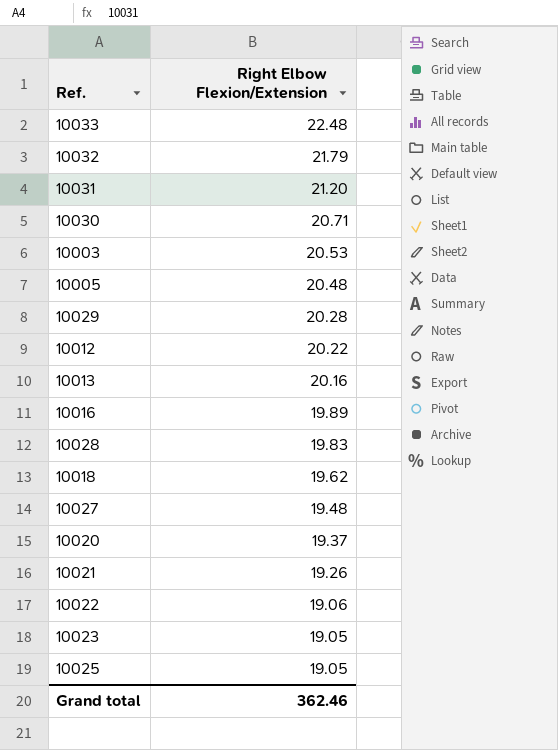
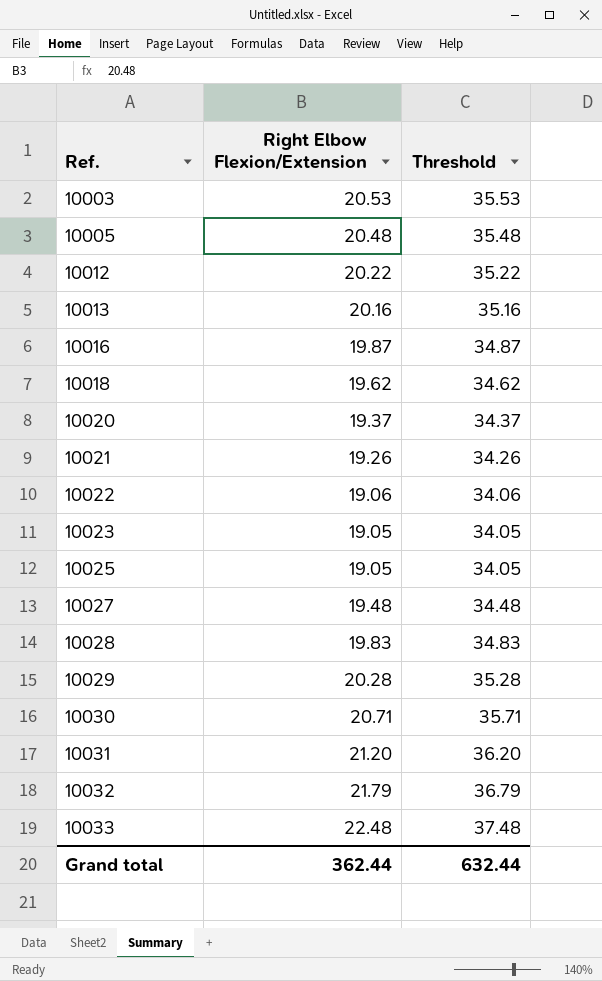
row order: Right Elbow Flexion/Extension descending -> Ref. ascending
column Threshold | formula: none -> [Right Elbow Flexion/Extension] + 15
10016 | Right Elbow Flexion/Extension: 19.89 -> 19.87
Grand total | Right Elbow Flexion/Extension: 362.46 -> 362.44

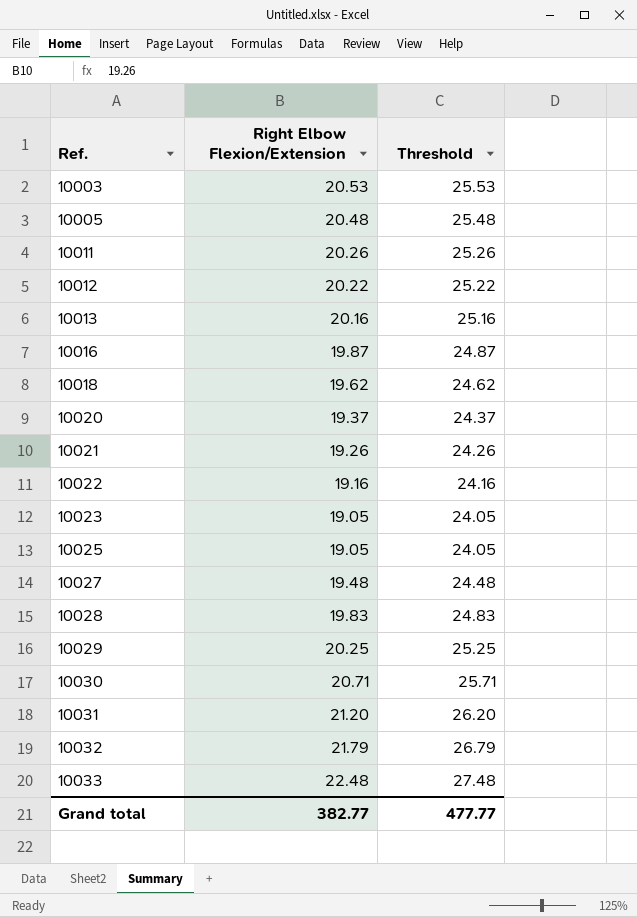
column Threshold | formula: [Right Elbow Flexion/Extension] + 15 -> [Right Elbow Flexion/Extension] + 5
row 10011: none -> 20.26 | 25.26
10022 | Right Elbow Flexion/Extension: 19.06 -> 19.16
10029 | Right Elbow Flexion/Extension: 20.28 -> 20.25
Grand total | Right Elbow Flexion/Extension: 362.44 -> 382.77
Grand total | Threshold: 632.44 -> 477.77

